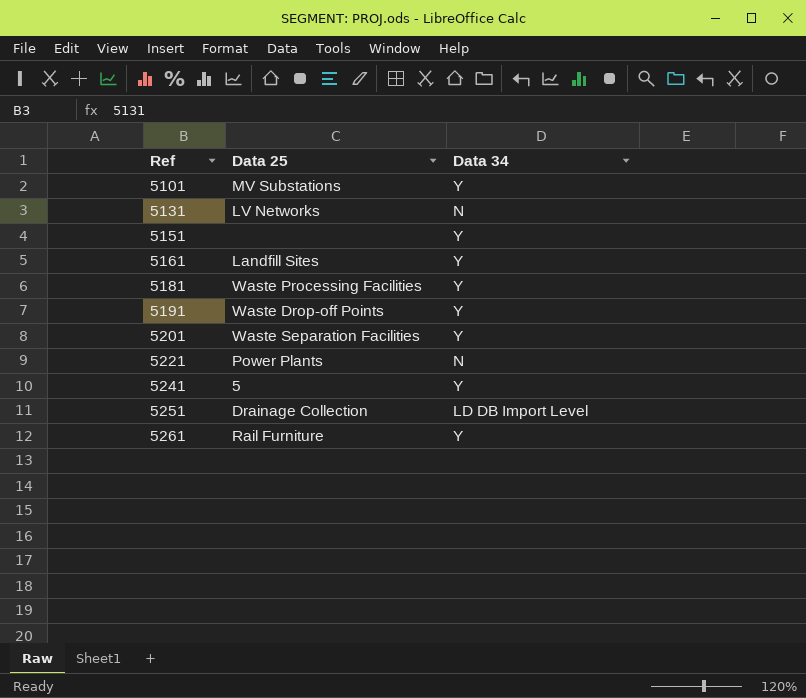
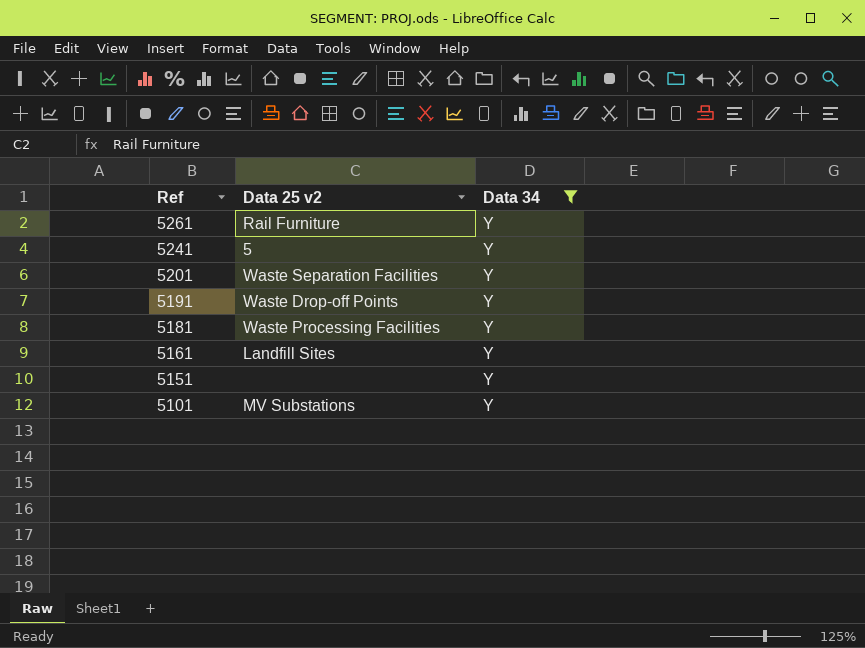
filter: none -> Data 34 = Y
row order: Ref ascending -> Ref descending
column name: Data 25 -> Data 25 v2

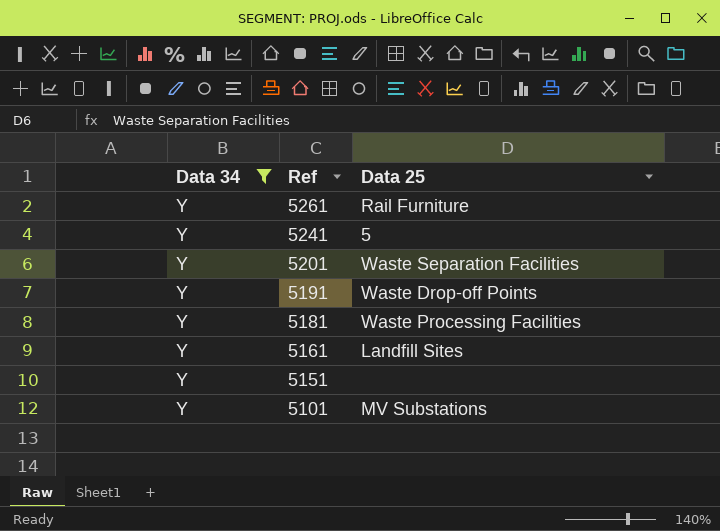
column Data 34 | position: 3 -> 1
column name: Data 25 v2 -> Data 25

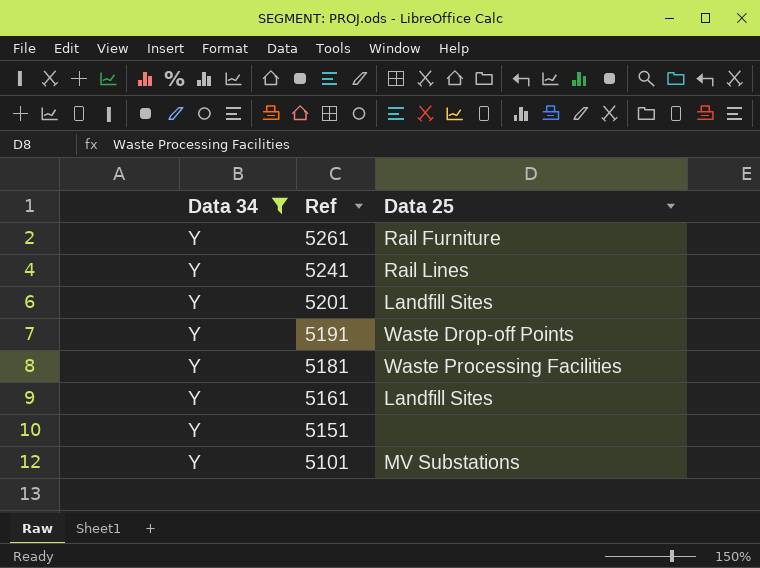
5241 | Data 25: 5 -> Rail Lines
5201 | Data 25: Waste Separation Facilities -> Landfill Sites

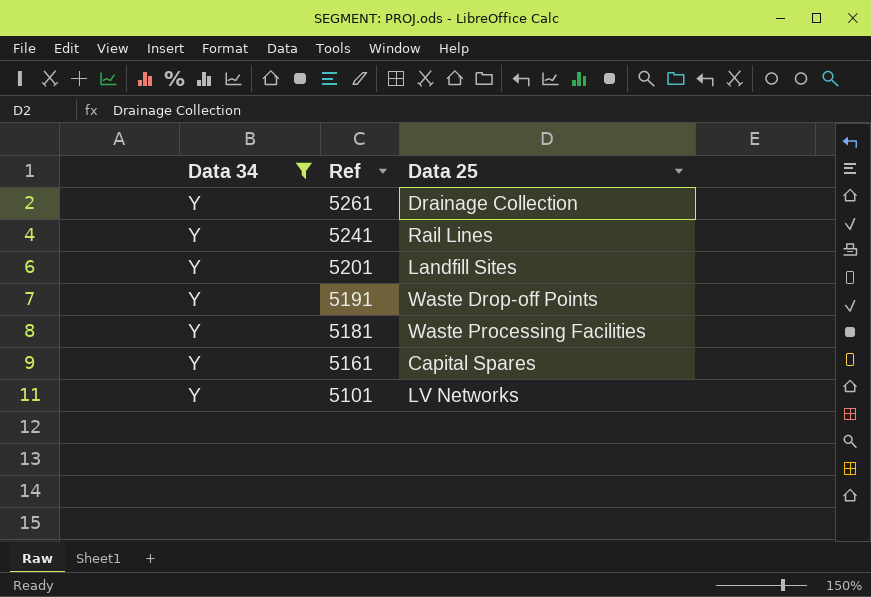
row 5151: Y | none -> none
5261 | Data 25: Rail Furniture -> Drainage Collection
5161 | Data 25: Landfill Sites -> Capital Spares
5101 | Data 25: MV Substations -> LV Networks

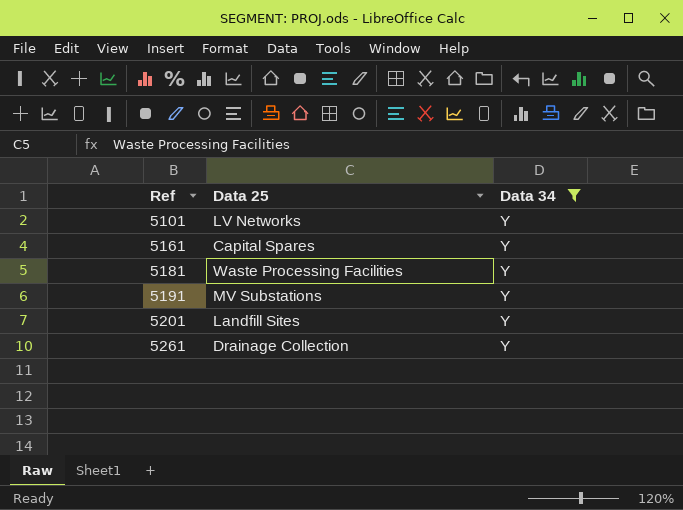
row order: Ref descending -> Ref ascending
column Data 34 | position: 1 -> 3
row 5241: Y | Rail Lines -> none
5191 | Data 25: Waste Drop-off Points -> MV Substations

